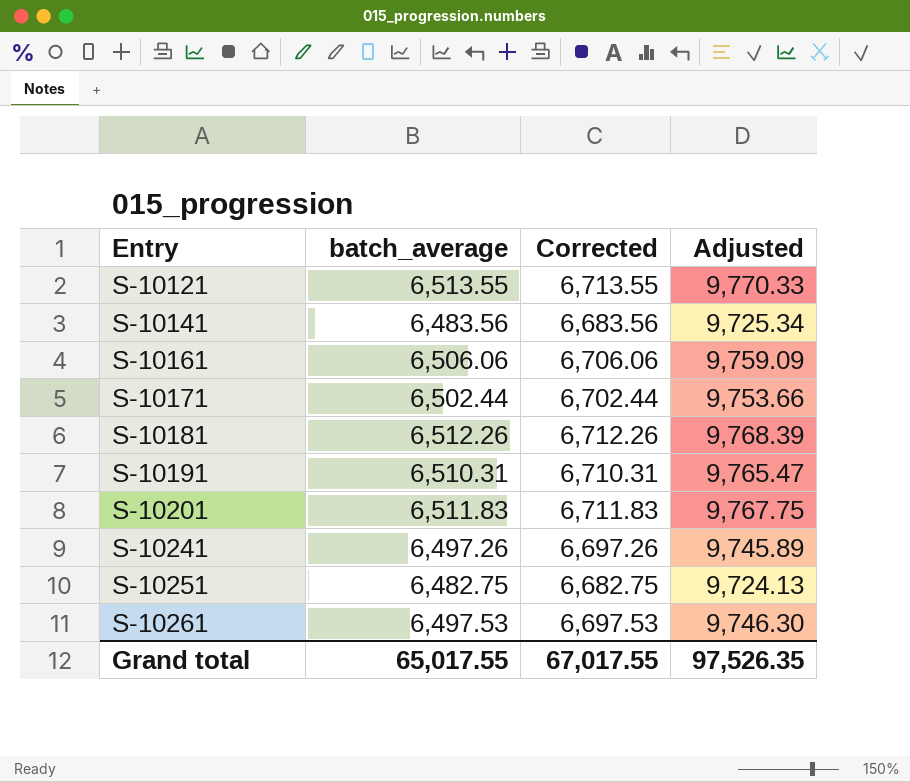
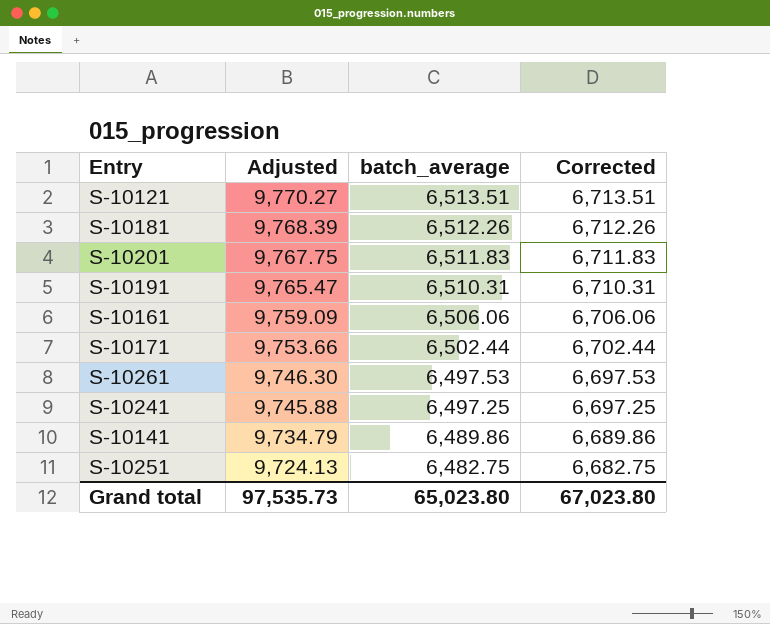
row order: Entry ascending -> Adjusted descending
column Adjusted | position: 4 -> 2
S-10121 | Adjusted: 9,770.33 -> 9,770.27
S-10121 | batch_average: 6,513.55 -> 6,513.51
S-10121 | Corrected: 6,713.55 -> 6,713.51
S-10241 | Adjusted: 9,745.89 -> 9,745.88
S-10241 | batch_average: 6,497.26 -> 6,497.25
S-10241 | Corrected: 6,697.26 -> 6,697.25
S-10141 | Adjusted: 9,725.34 -> 9,734.79
S-10141 | batch_average: 6,483.56 -> 6,489.86
S-10141 | Corrected: 6,683.56 -> 6,689.86
Grand total | Adjusted: 97,526.35 -> 97,535.73
Grand total | batch_average: 65,017.55 -> 65,023.80
Grand total | Corrected: 67,017.55 -> 67,023.80

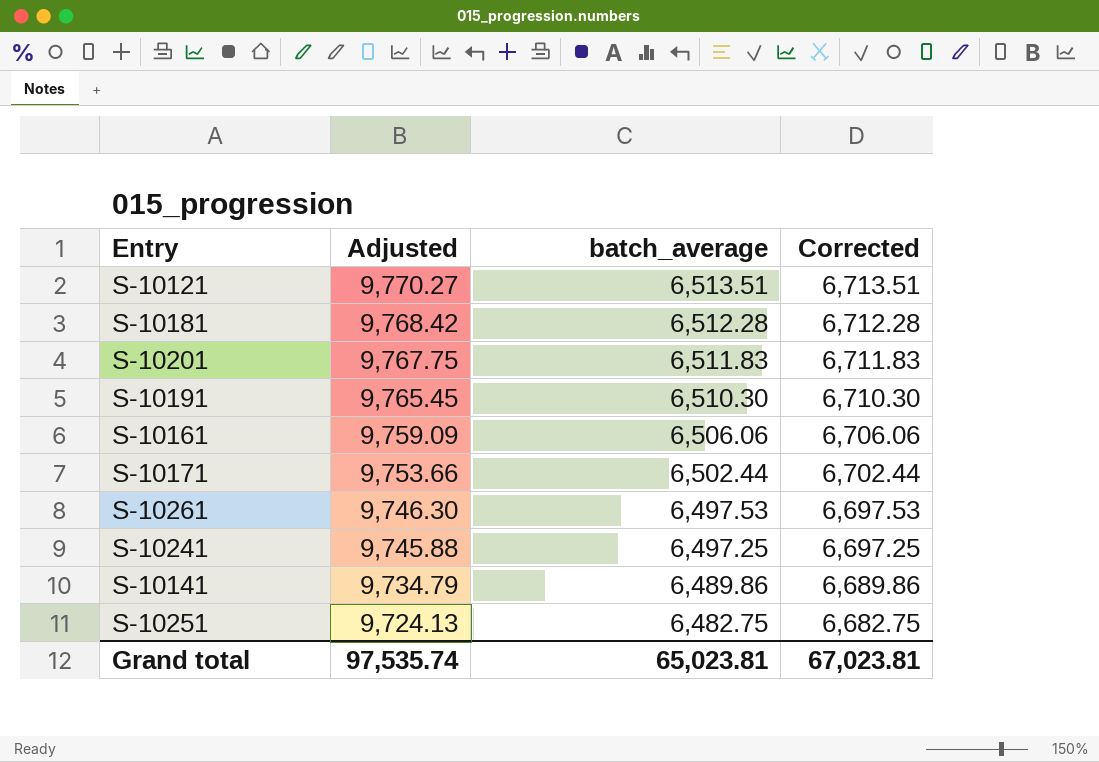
S-10181 | Adjusted: 9,768.39 -> 9,768.42
S-10181 | batch_average: 6,512.26 -> 6,512.28
S-10181 | Corrected: 6,712.26 -> 6,712.28
S-10191 | Adjusted: 9,765.47 -> 9,765.45
S-10191 | batch_average: 6,510.31 -> 6,510.30
S-10191 | Corrected: 6,710.31 -> 6,710.30
Grand total | Adjusted: 97,535.73 -> 97,535.74
Grand total | batch_average: 65,023.80 -> 65,023.81
Grand total | Corrected: 67,023.80 -> 67,023.81

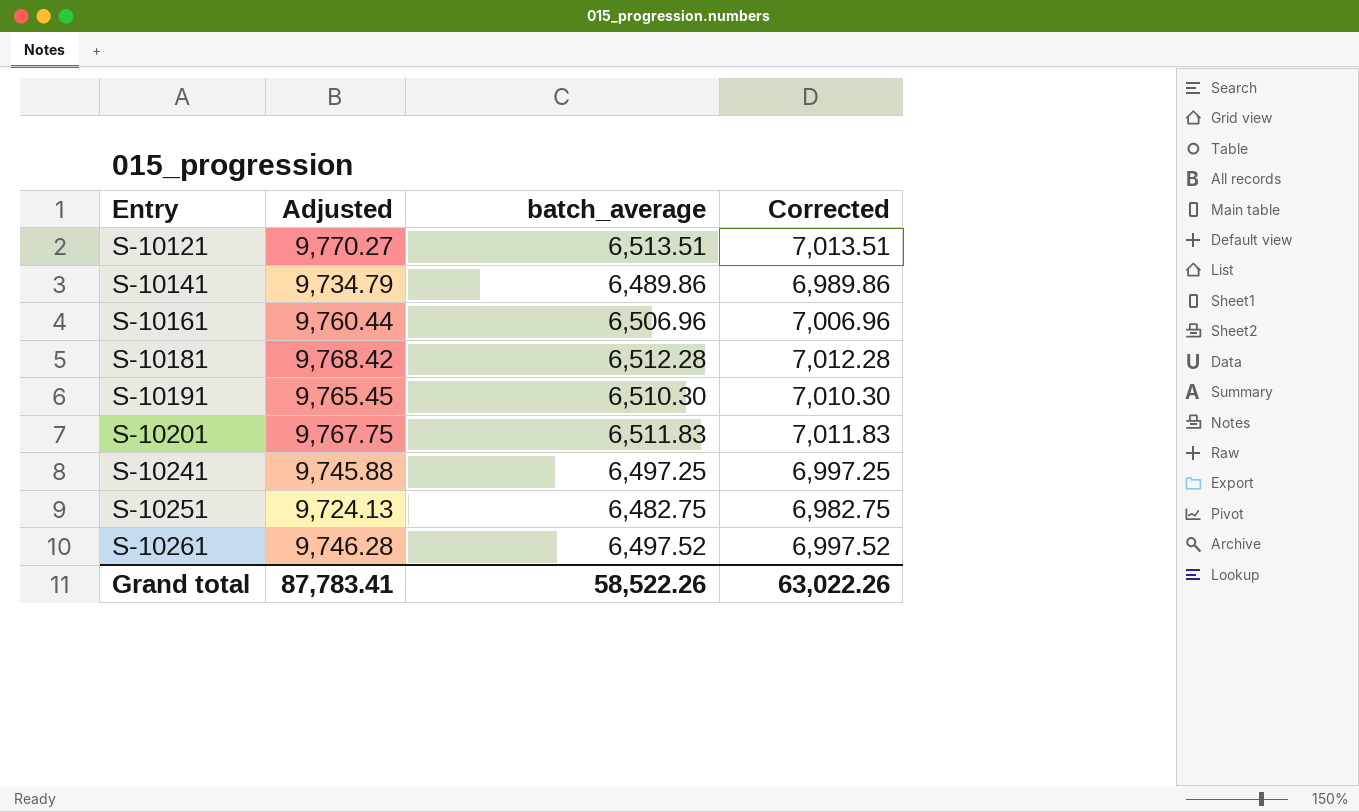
row order: Adjusted descending -> Entry ascending
column Corrected | formula: [batch_average] + 200 -> [batch_average] + 500
row S-10171: 9,753.66 | 6,502.44 | 6,702.44 -> none
S-10161 | Adjusted: 9,759.09 -> 9,760.44
S-10161 | batch_average: 6,506.06 -> 6,506.96
S-10261 | Adjusted: 9,746.30 -> 9,746.28
S-10261 | batch_average: 6,497.53 -> 6,497.52
Grand total | Adjusted: 97,535.74 -> 87,783.41
Grand total | batch_average: 65,023.81 -> 58,522.26
Grand total | Corrected: 67,023.81 -> 63,022.26

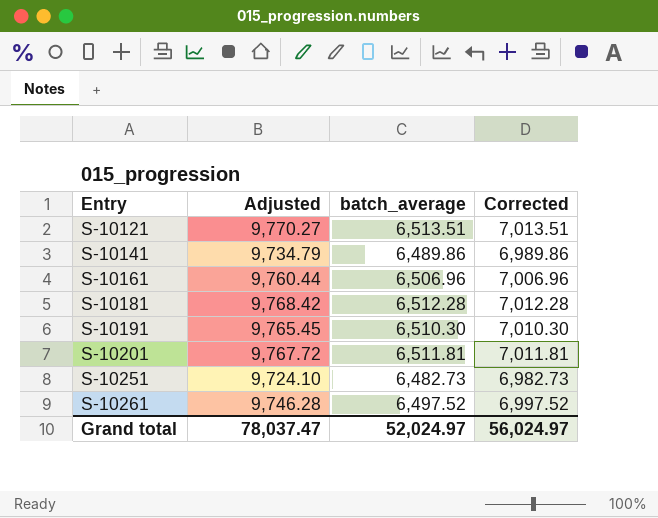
row S-10241: 9,745.88 | 6,497.25 | 6,997.25 -> none
S-10201 | Adjusted: 9,767.75 -> 9,767.72
S-10201 | batch_average: 6,511.83 -> 6,511.81
S-10201 | Corrected: 7,011.83 -> 7,011.81
S-10251 | Adjusted: 9,724.13 -> 9,724.10
S-10251 | batch_average: 6,482.75 -> 6,482.73
S-10251 | Corrected: 6,982.75 -> 6,982.73
Grand total | Adjusted: 87,783.41 -> 78,037.47
Grand total | batch_average: 58,522.26 -> 52,024.97
Grand total | Corrected: 63,022.26 -> 56,024.97

